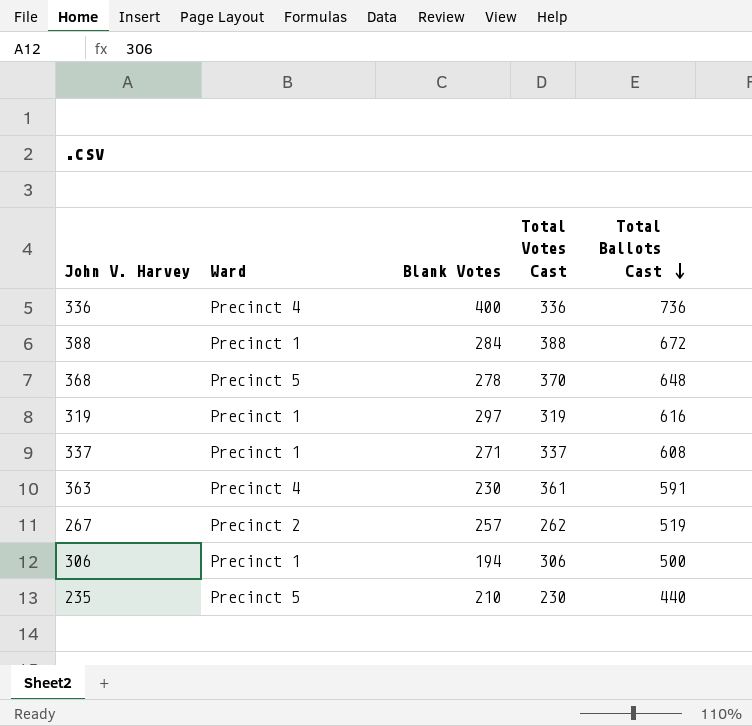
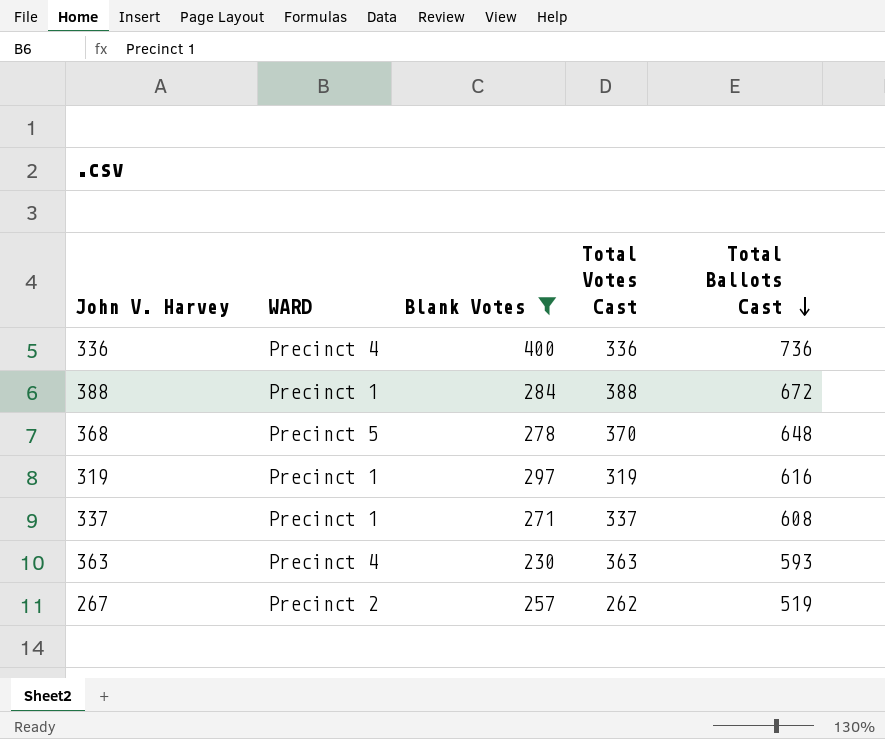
filter: none -> Blank Votes >= 230
column name: Ward -> WARD
363 | Total Votes Cast: 361 -> 363
363 | Total Ballots Cast: 591 -> 593

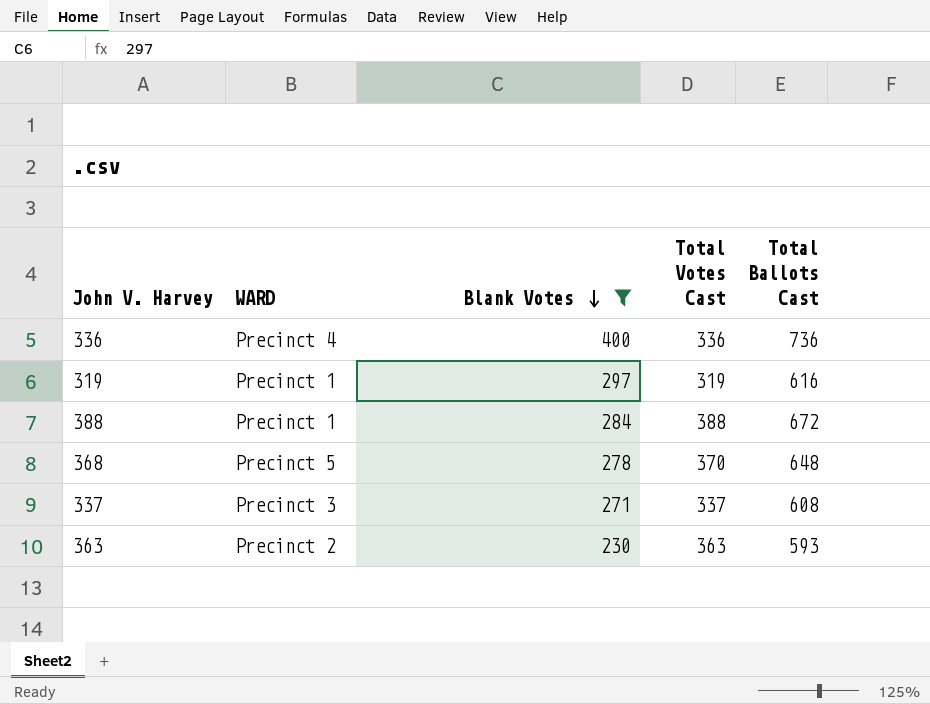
row order: Total Ballots Cast descending -> Blank Votes descending
row 267: Precinct 2 | 257 | 262 | 519 -> none
337 | WARD: Precinct 1 -> Precinct 3
363 | WARD: Precinct 4 -> Precinct 2

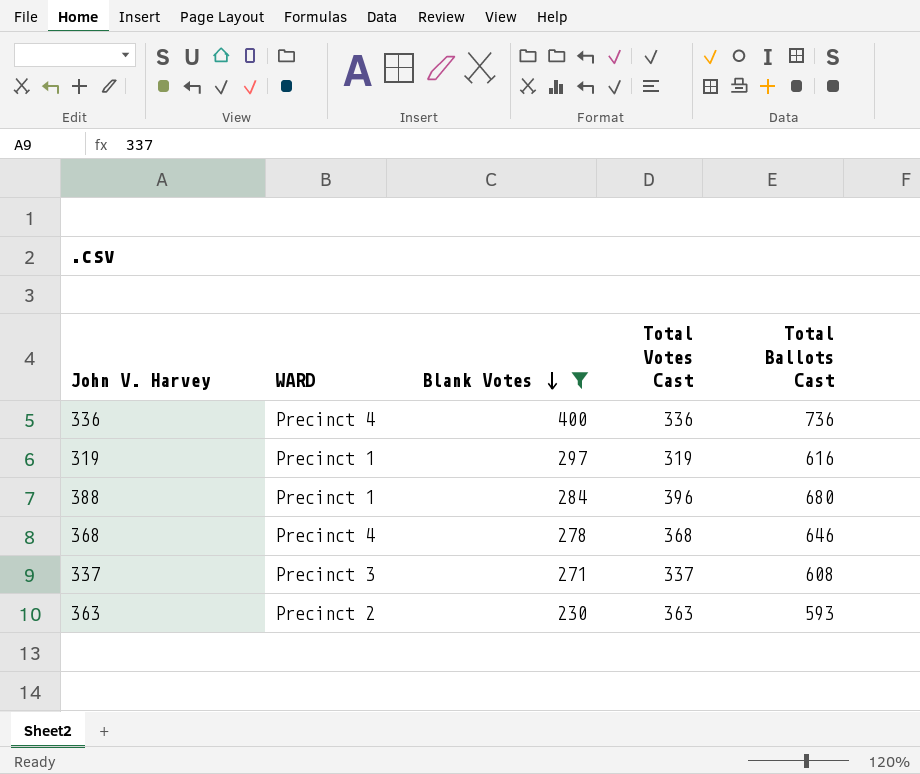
388 | Total Votes Cast: 388 -> 396
388 | Total Ballots Cast: 672 -> 680
368 | WARD: Precinct 5 -> Precinct 4
368 | Total Votes Cast: 370 -> 368
368 | Total Ballots Cast: 648 -> 646

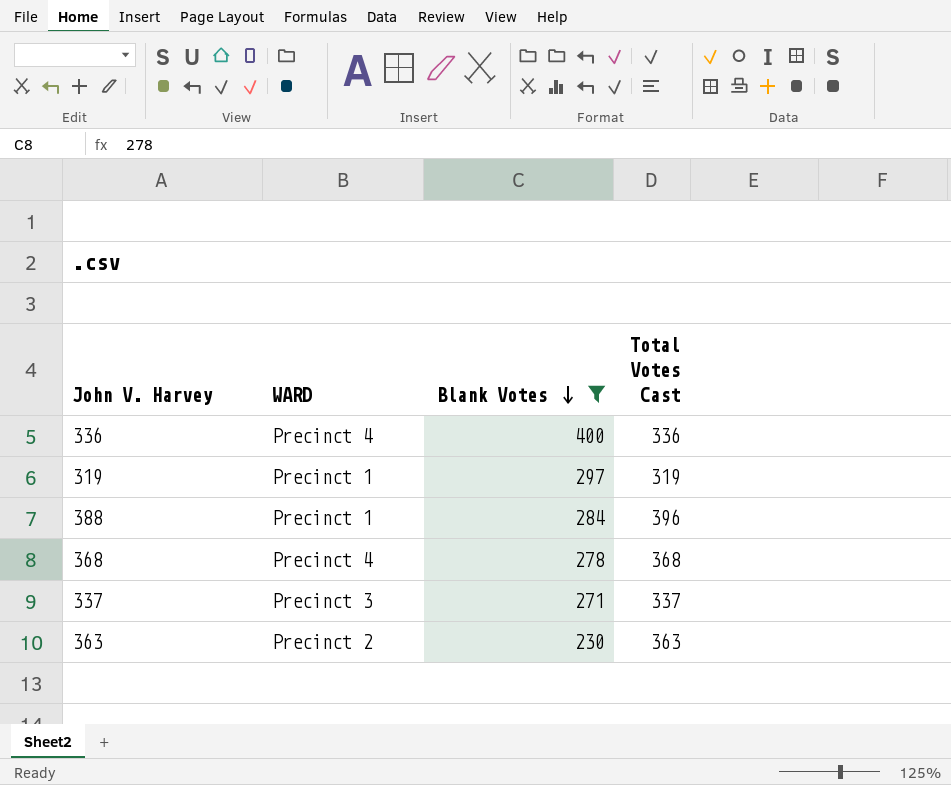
column Total Ballots Cast | formula: [Blank Votes] + [Total Votes Cast] -> none

